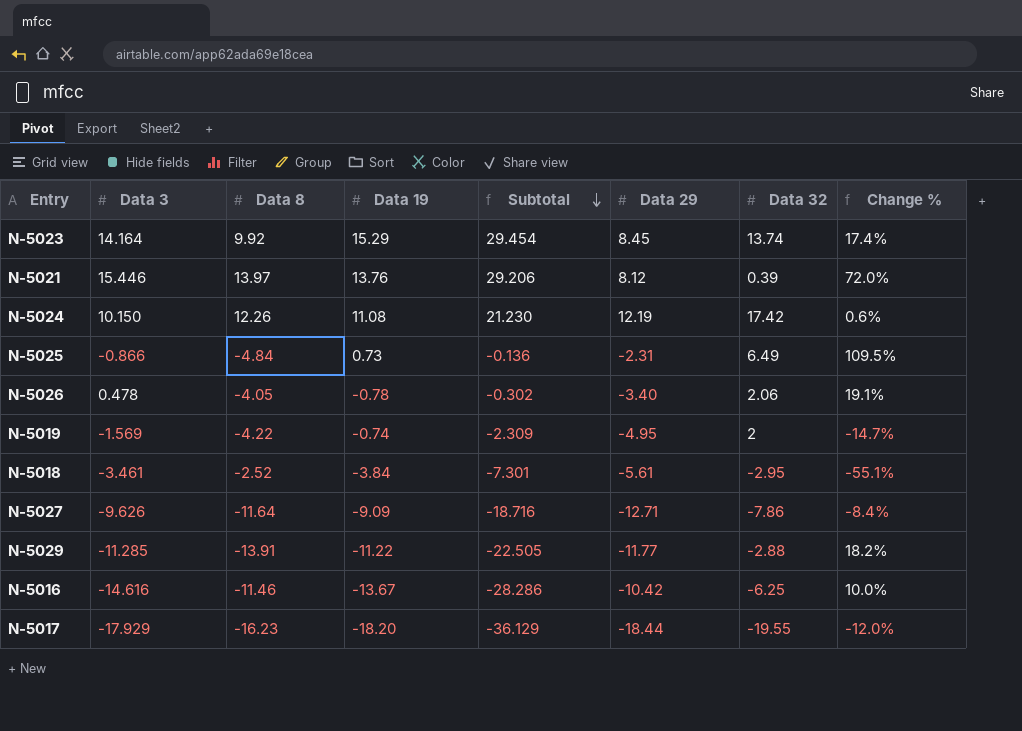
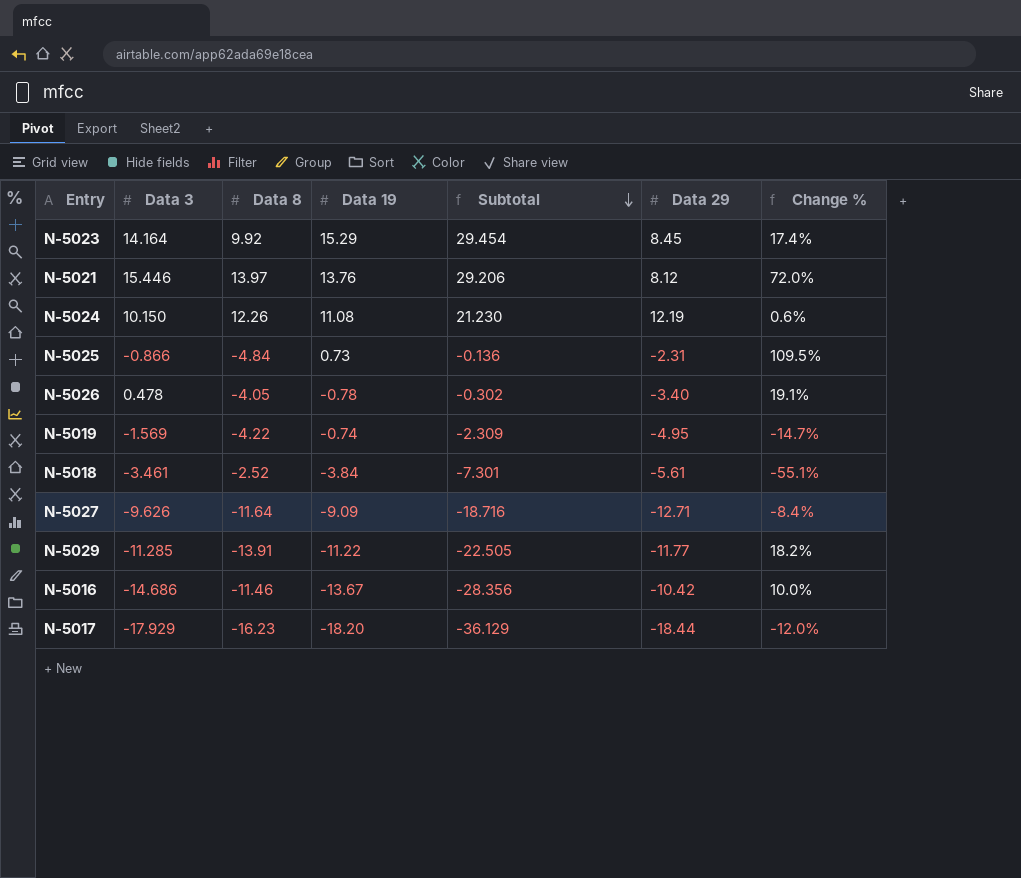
column Data 32 | position: 7 -> none
N-5016 | Data 3: -14.616 -> -14.686
N-5016 | Subtotal: -28.286 -> -28.356

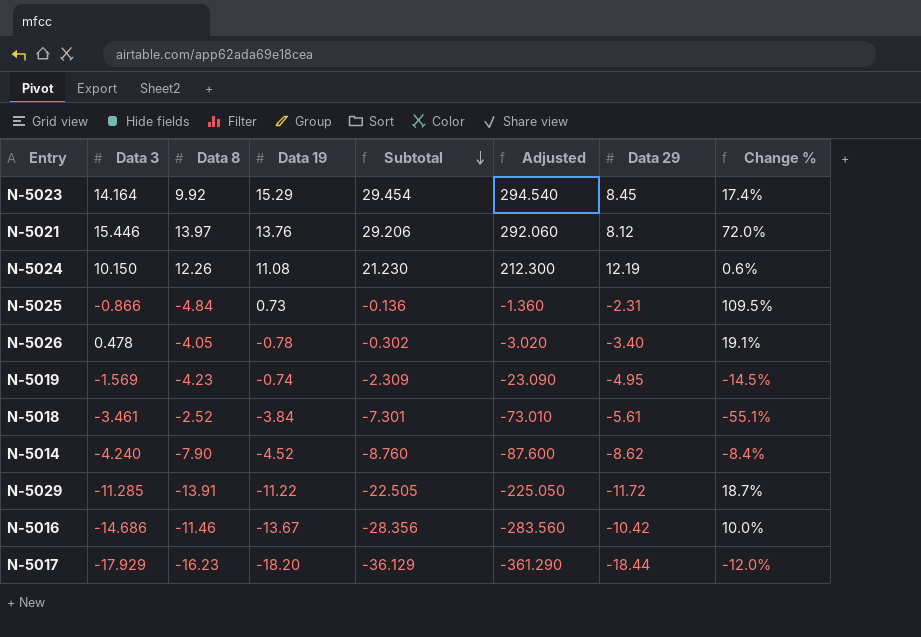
column Adjusted | formula: none -> [Subtotal] * 10
row N-5027: -9.626 | -11.64 | -9.09 | -18.716 | -12.71 | -8.4% -> none
N-5019 | Data 8: -4.22 -> -4.23
N-5019 | Change %: -14.7% -> -14.5%
row N-5014: none -> -4.240 | -7.90 | -4.52 | -8.760 | -87.600 | -8.62 | -8.4%
N-5029 | Data 29: -11.77 -> -11.72
N-5029 | Change %: 18.2% -> 18.7%

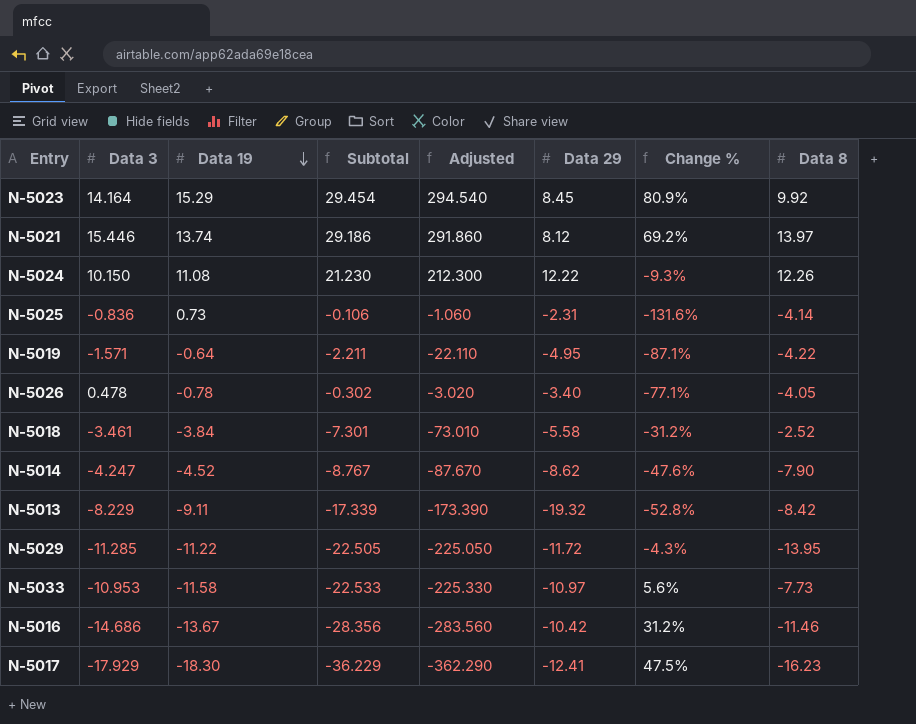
row order: Subtotal descending -> Data 19 descending
column Change % | formula: ([Data 8] - [Data 29]) / [Data 29] -> ([Data 19] - [Data 29]) / [Data 29]
column Data 8 | position: 3 -> 8
N-5021 | Data 19: 13.76 -> 13.74
N-5021 | Subtotal: 29.206 -> 29.186
N-5021 | Adjusted: 292.060 -> 291.860
N-5024 | Data 29: 12.19 -> 12.22
N-5025 | Data 3: -0.866 -> -0.836
N-5025 | Subtotal: -0.136 -> -0.106
N-5025 | Adjusted: -1.360 -> -1.060
N-5025 | Data 8: -4.84 -> -4.14
N-5019 | Data 3: -1.569 -> -1.571
N-5019 | Data 19: -0.74 -> -0.64
N-5019 | Subtotal: -2.309 -> -2.211
N-5019 | Adjusted: -23.090 -> -22.110
N-5019 | Data 8: -4.23 -> -4.22
N-5018 | Data 29: -5.61 -> -5.58
N-5014 | Data 3: -4.240 -> -4.247
N-5014 | Subtotal: -8.760 -> -8.767
N-5014 | Adjusted: -87.600 -> -87.670
row N-5013: none -> -8.229 | -9.11 | -17.339 | -173.390 | -19.32 | -52.8% | -8.42
N-5029 | Data 8: -13.91 -> -13.95
row N-5033: none -> -10.953 | -11.58 | -22.533 | -225.330 | -10.97 | 5.6% | -7.73
N-5017 | Data 19: -18.20 -> -18.30
N-5017 | Subtotal: -36.129 -> -36.229
N-5017 | Adjusted: -361.290 -> -362.290
N-5017 | Data 29: -18.44 -> -12.41

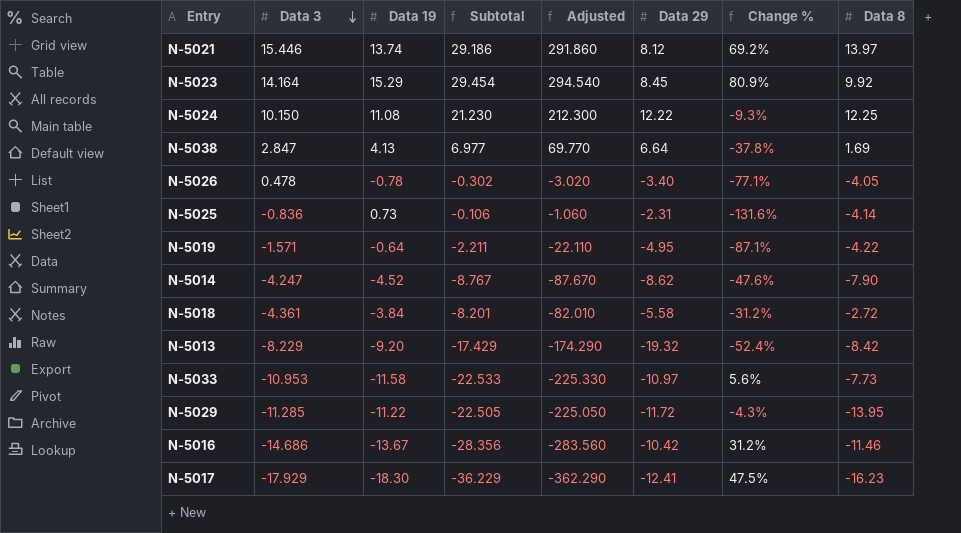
row order: Data 19 descending -> Data 3 descending
N-5024 | Data 8: 12.26 -> 12.25
row N-5038: none -> 2.847 | 4.13 | 6.977 | 69.770 | 6.64 | -37.8% | 1.69
N-5018 | Data 3: -3.461 -> -4.361
N-5018 | Subtotal: -7.301 -> -8.201
N-5018 | Adjusted: -73.010 -> -82.010
N-5018 | Data 8: -2.52 -> -2.72
N-5013 | Data 19: -9.11 -> -9.20
N-5013 | Subtotal: -17.339 -> -17.429
N-5013 | Adjusted: -173.390 -> -174.290
N-5013 | Change %: -52.8% -> -52.4%

